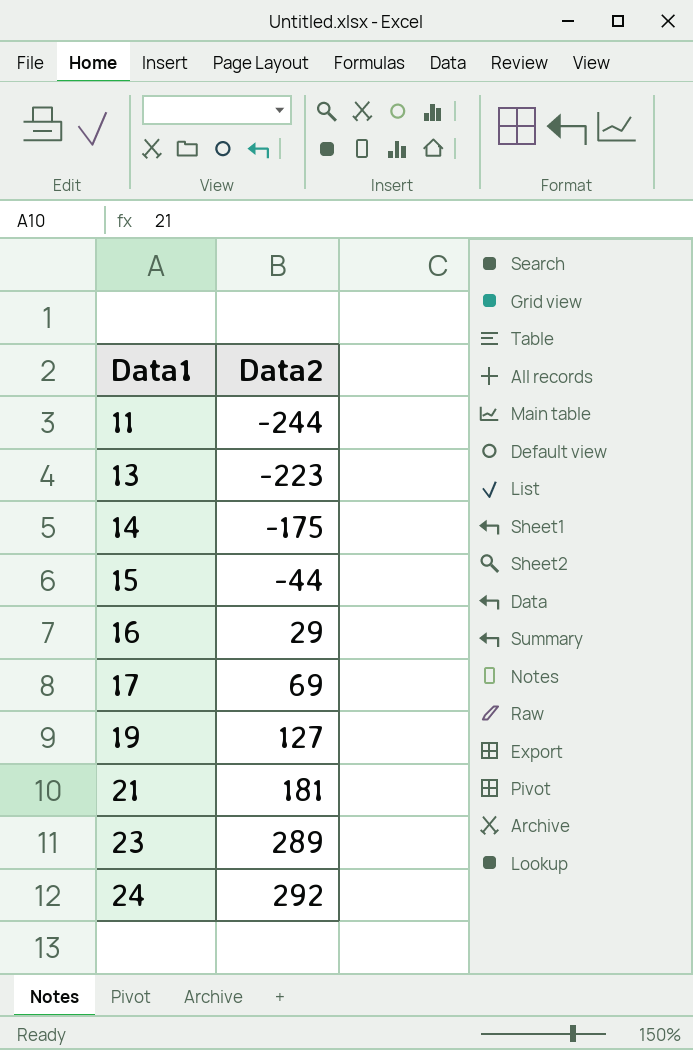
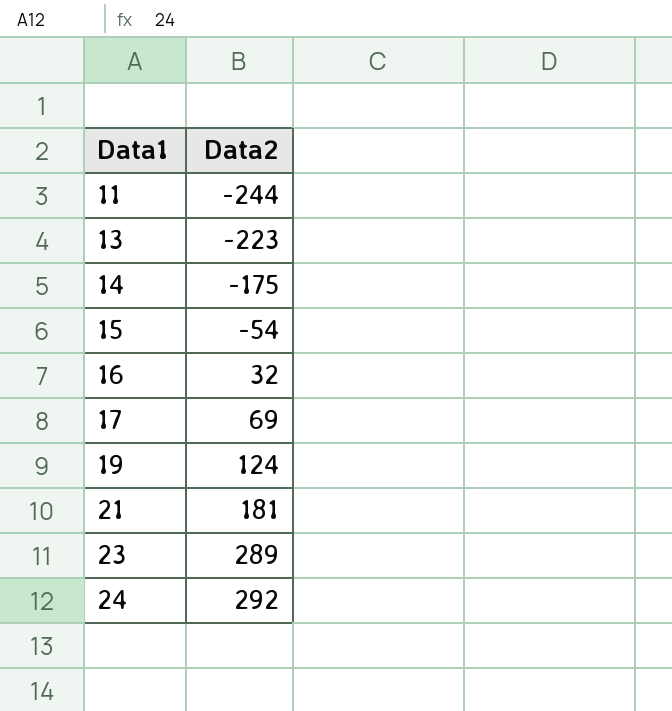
15 | Data2: -44 -> -54
16 | Data2: 29 -> 32
19 | Data2: 127 -> 124

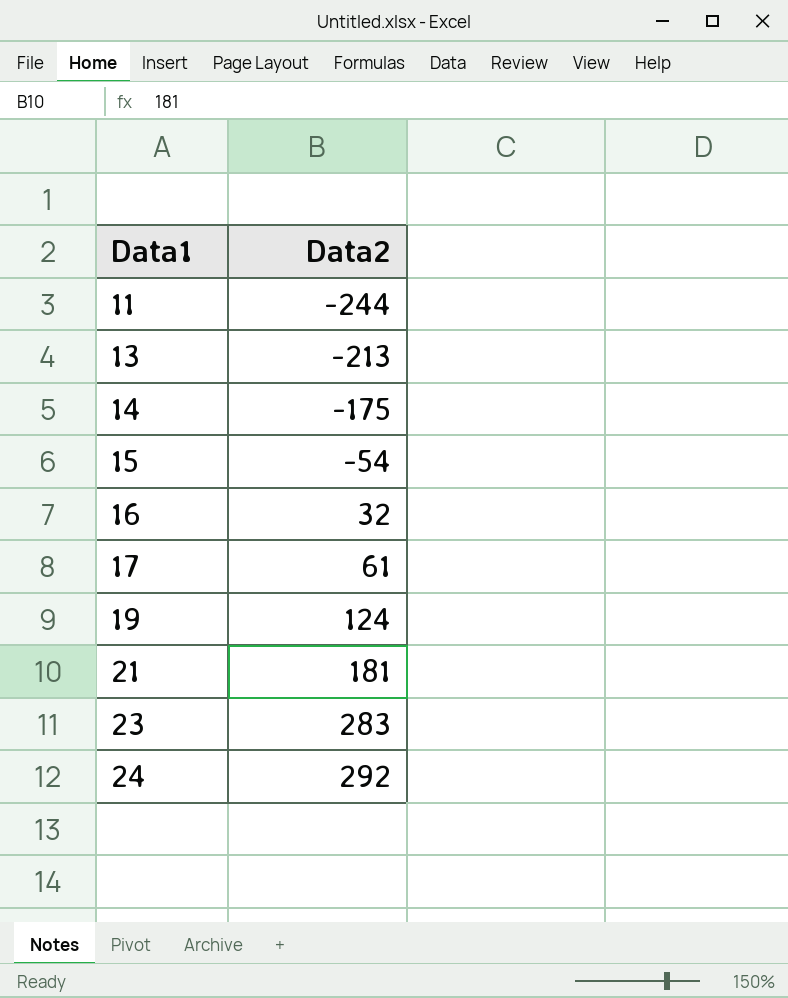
13 | Data2: -223 -> -213
17 | Data2: 69 -> 61
23 | Data2: 289 -> 283

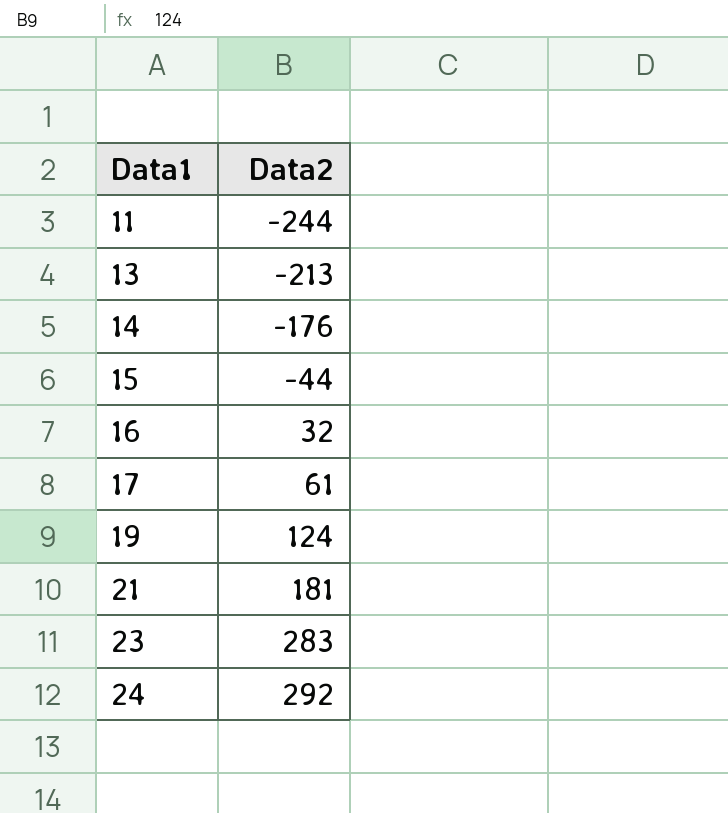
14 | Data2: -175 -> -176
15 | Data2: -54 -> -44

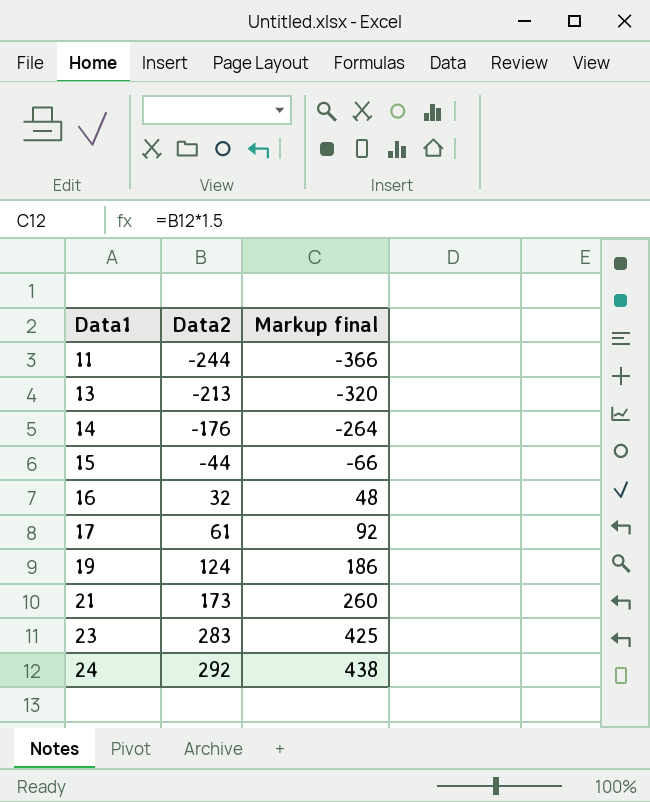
column Markup final | formula: none -> [Data2] * 1.5
21 | Data2: 181 -> 173

